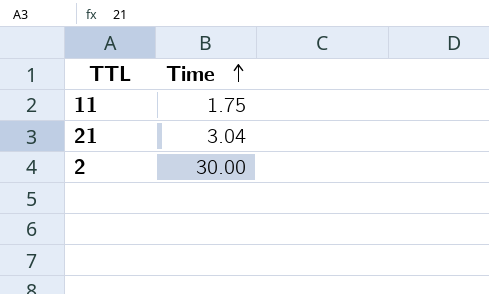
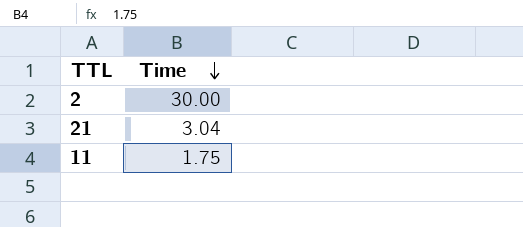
row order: Time ascending -> Time descending

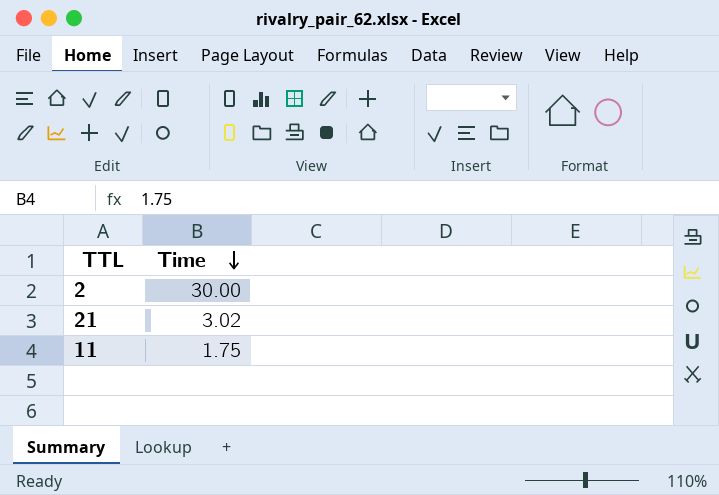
21 | Time: 3.04 -> 3.02

